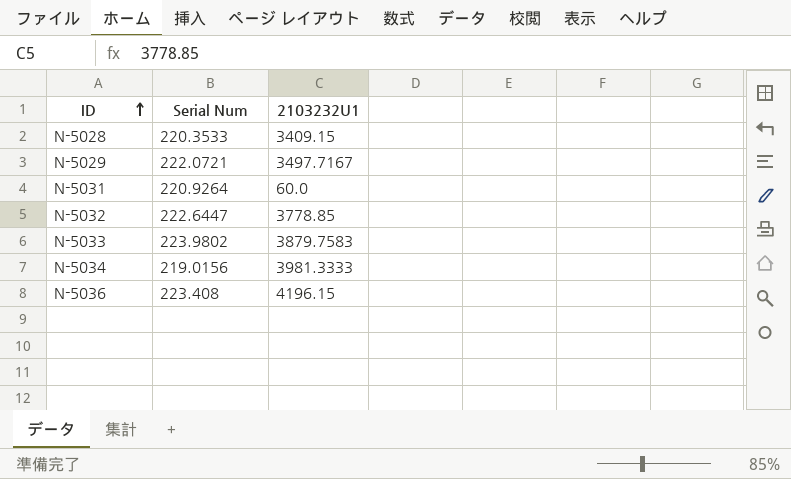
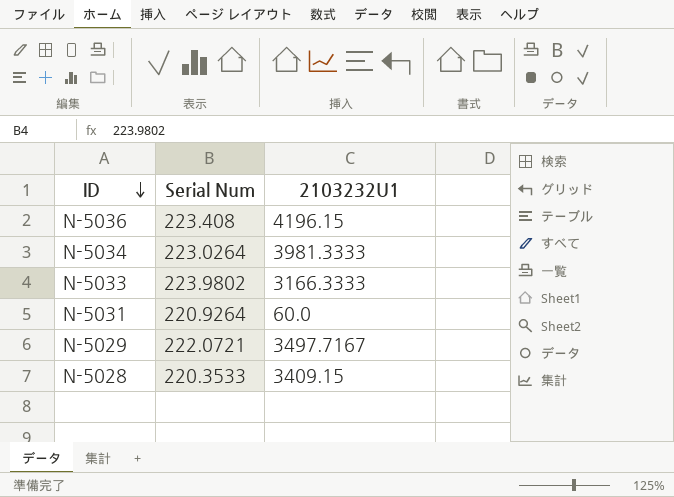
row order: ID ascending -> ID descending
row N-5032: 222.6447 | 3778.85 -> none
N-5034 | Serial Num: 219.0156 -> 223.0264
N-5033 | 2103232U1: 3879.7583 -> 3166.3333

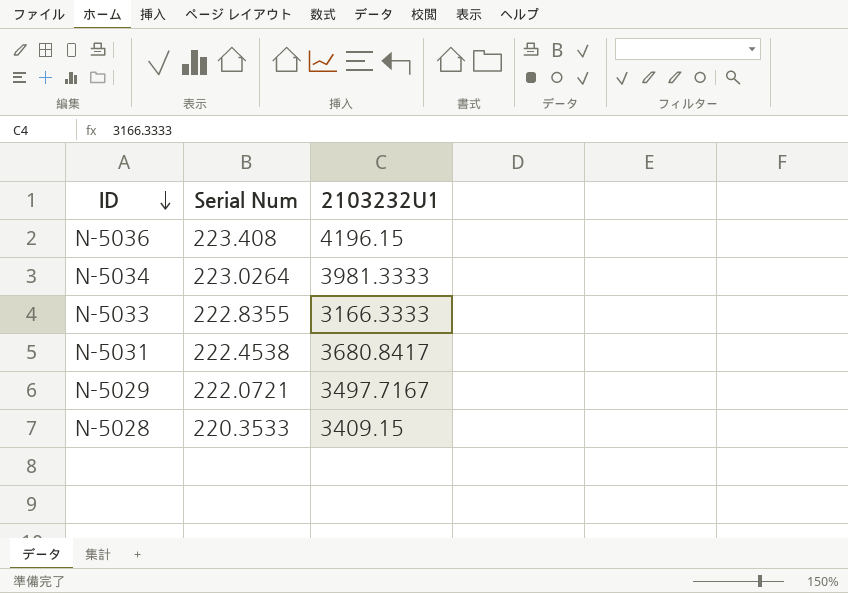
N-5033 | Serial Num: 223.9802 -> 222.8355
N-5031 | Serial Num: 220.9264 -> 222.4538
N-5031 | 2103232U1: 60.0 -> 3680.8417

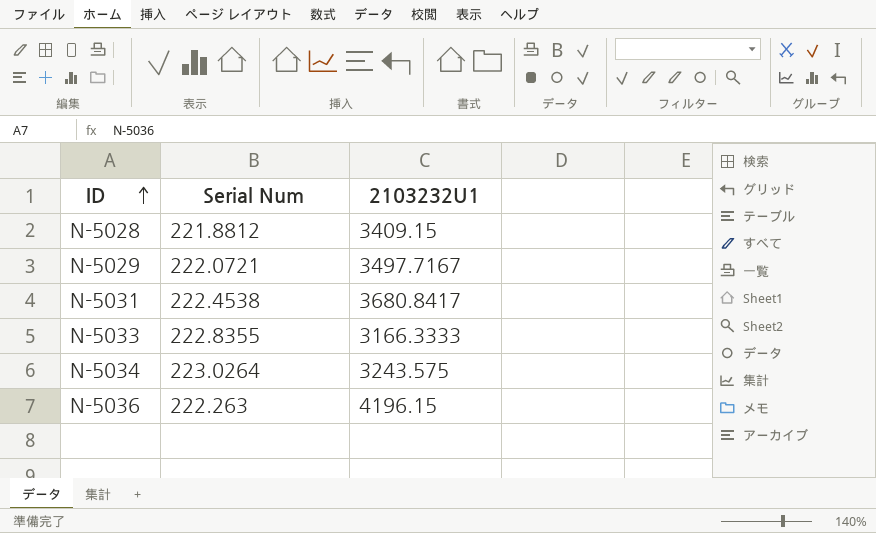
row order: ID descending -> ID ascending
N-5028 | Serial Num: 220.3533 -> 221.8812
N-5034 | 2103232U1: 3981.3333 -> 3243.575
N-5036 | Serial Num: 223.408 -> 222.263

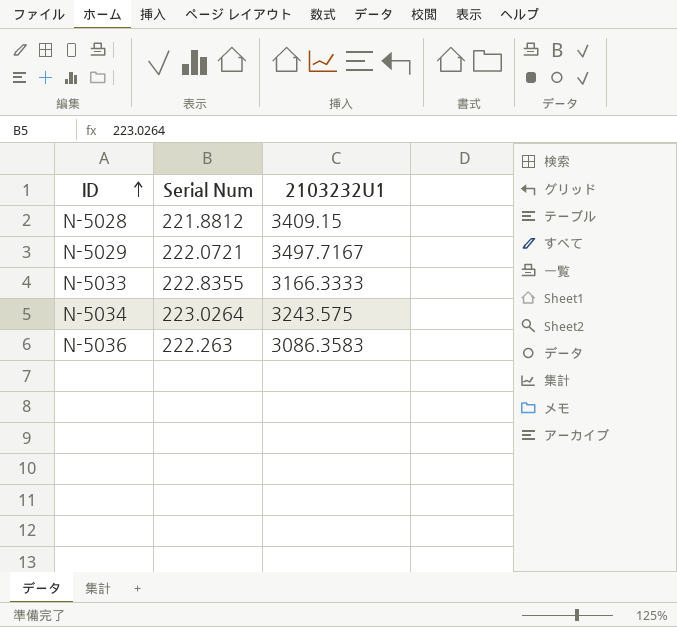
row N-5031: 222.4538 | 3680.8417 -> none
N-5036 | 2103232U1: 4196.15 -> 3086.3583

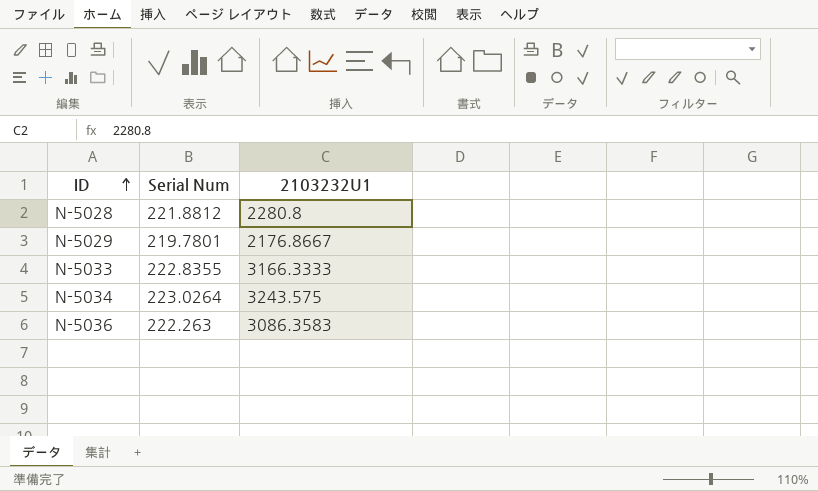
N-5028 | 2103232U1: 3409.15 -> 2280.8
N-5029 | Serial Num: 222.0721 -> 219.7801
N-5029 | 2103232U1: 3497.7167 -> 2176.8667

